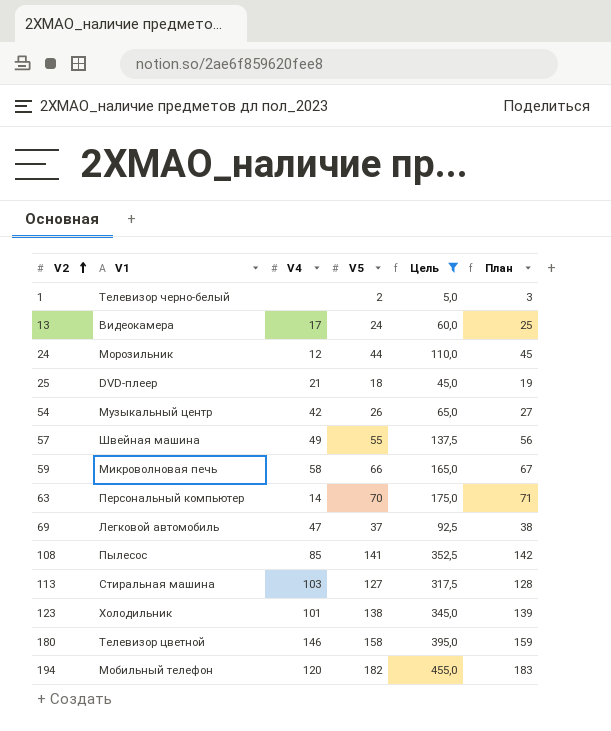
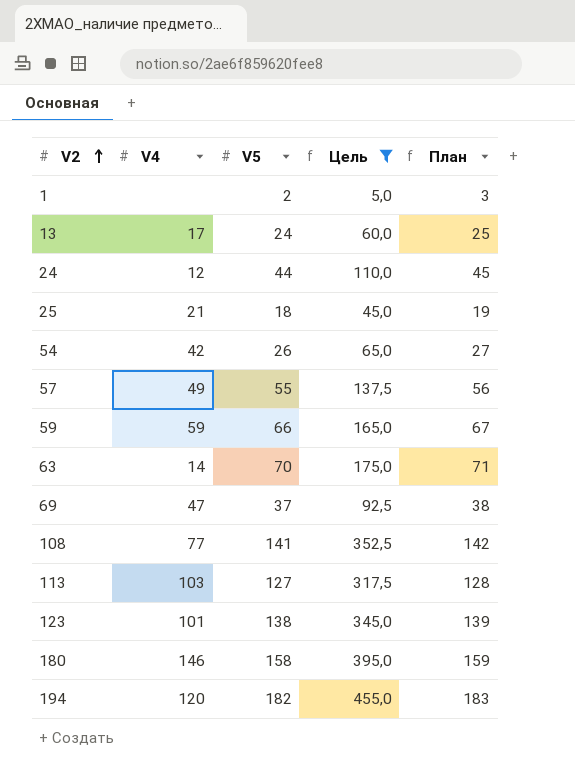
column V1 | position: 2 -> none
59 | V4: 58 -> 59
108 | V4: 85 -> 77

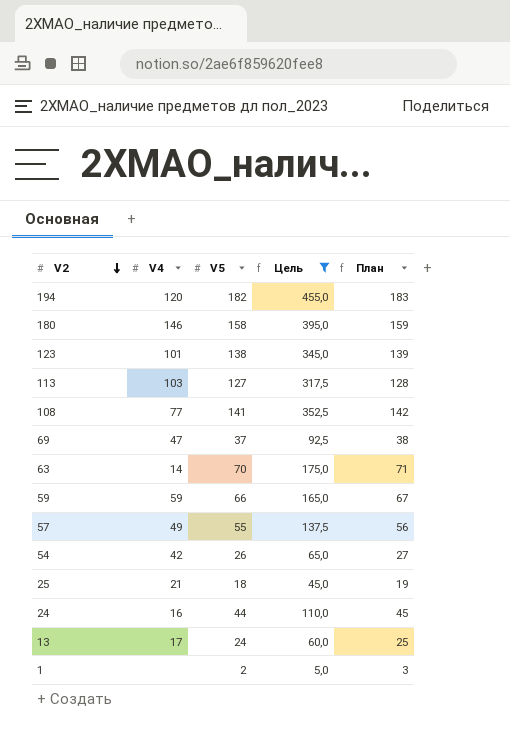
row order: V2 ascending -> V2 descending
24 | V4: 12 -> 16

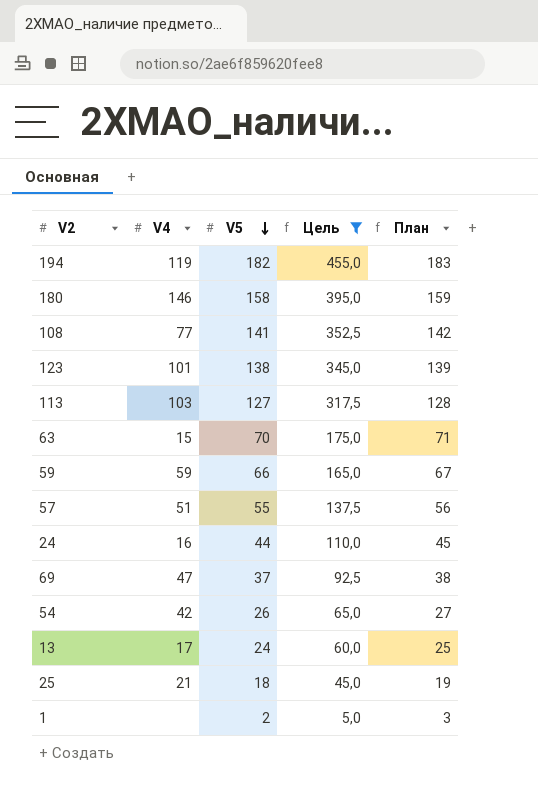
row order: V2 descending -> V5 descending
194 | V4: 120 -> 119
63 | V4: 14 -> 15
57 | V4: 49 -> 51

